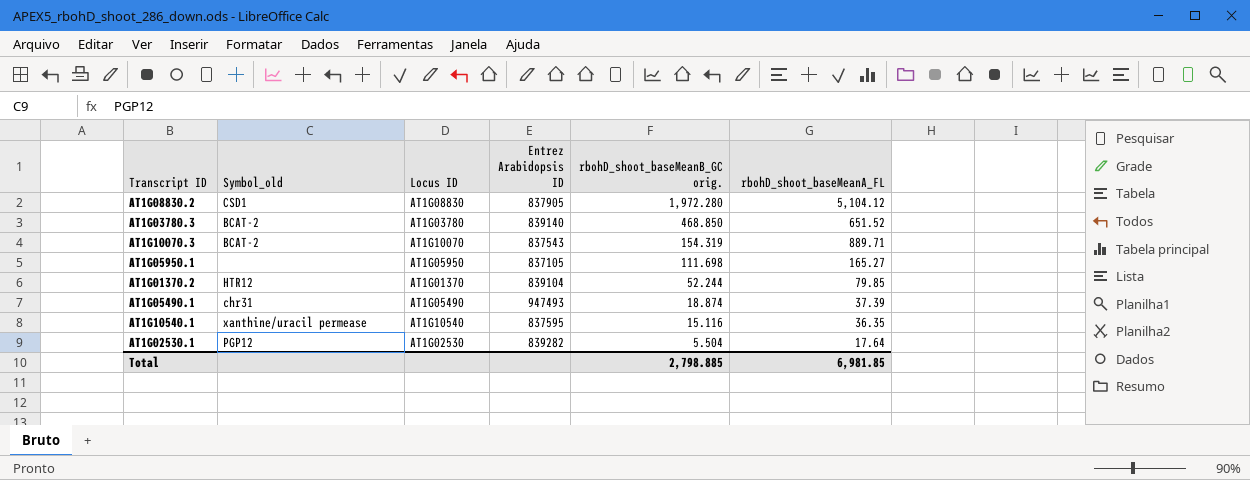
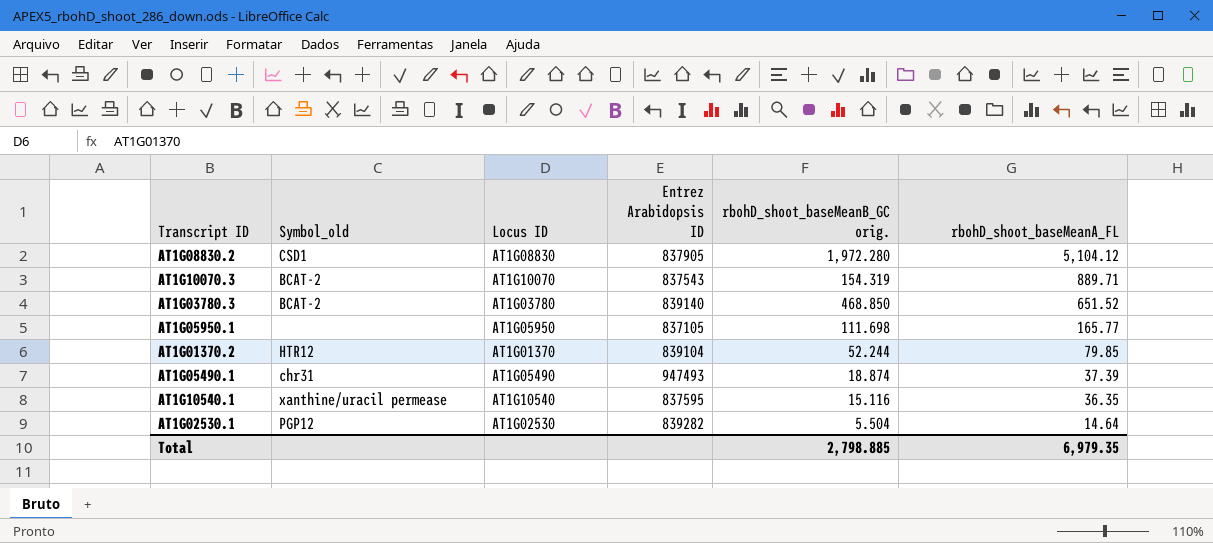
row order: rbohD_shoot_baseMeanB_GC orig. descending -> rbohD_shoot_baseMeanA_FL descending
AT1G05950.1 | rbohD_shoot_baseMeanA_FL: 165.27 -> 165.77
AT1G02530.1 | rbohD_shoot_baseMeanA_FL: 17.64 -> 14.64
Total | rbohD_shoot_baseMeanA_FL: 6,981.85 -> 6,979.35

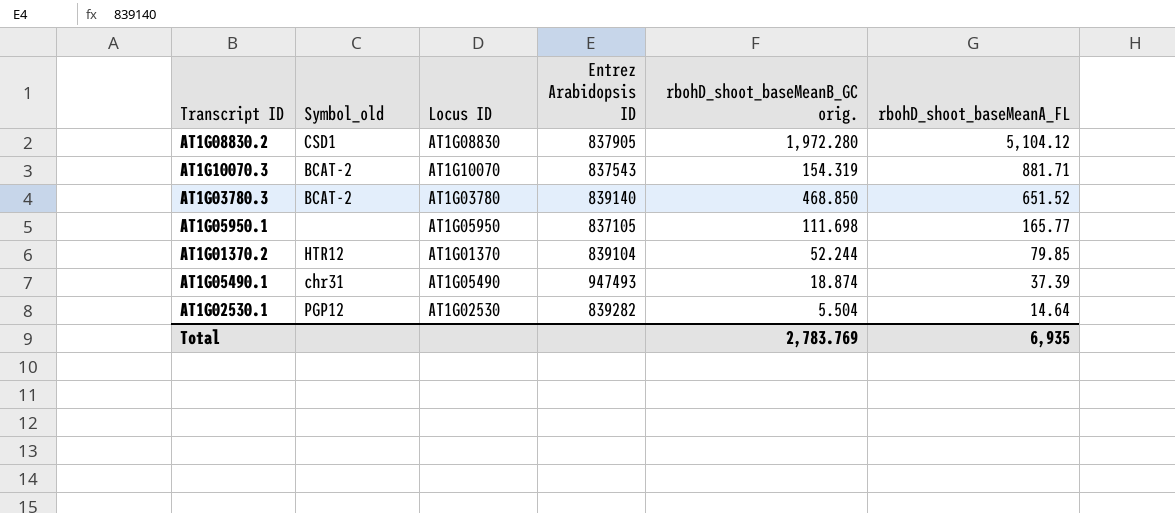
row AT1G10540.1: xanthine/uracil permease | AT1G10540 | 837595 | 15.116 | 36.35 -> none
AT1G10070.3 | rbohD_shoot_baseMeanA_FL: 889.71 -> 881.71
Total | rbohD_shoot_baseMeanB_GC orig.: 2,798.885 -> 2,783.769
Total | rbohD_shoot_baseMeanA_FL: 6,979.35 -> 6,935

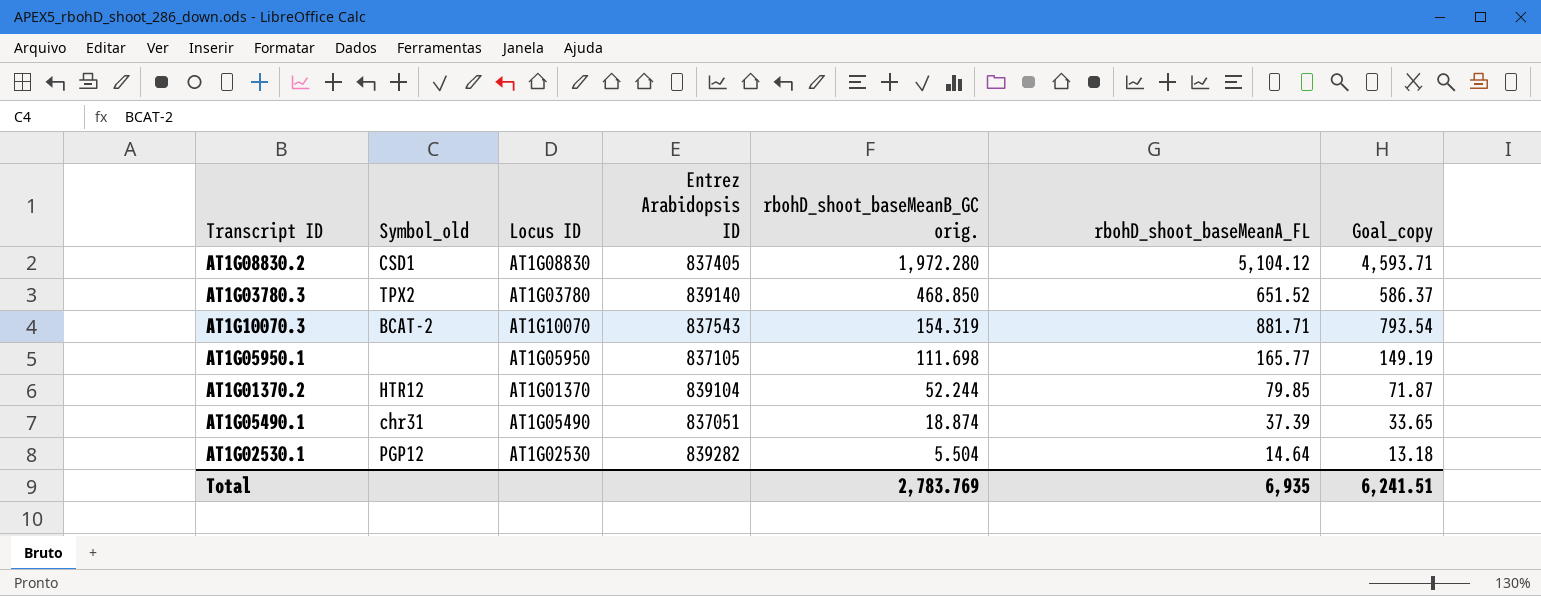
row order: rbohD_shoot_baseMeanA_FL descending -> rbohD_shoot_baseMeanB_GC orig. descending
column Goal_copy | formula: none -> [rbohD_shoot_baseMeanA_FL] * 0.9
AT1G08830.2 | Entrez Arabidopsis ID: 837905 -> 837405
AT1G03780.3 | Symbol_old: BCAT-2 -> TPX2
AT1G05490.1 | Entrez Arabidopsis ID: 947493 -> 837051

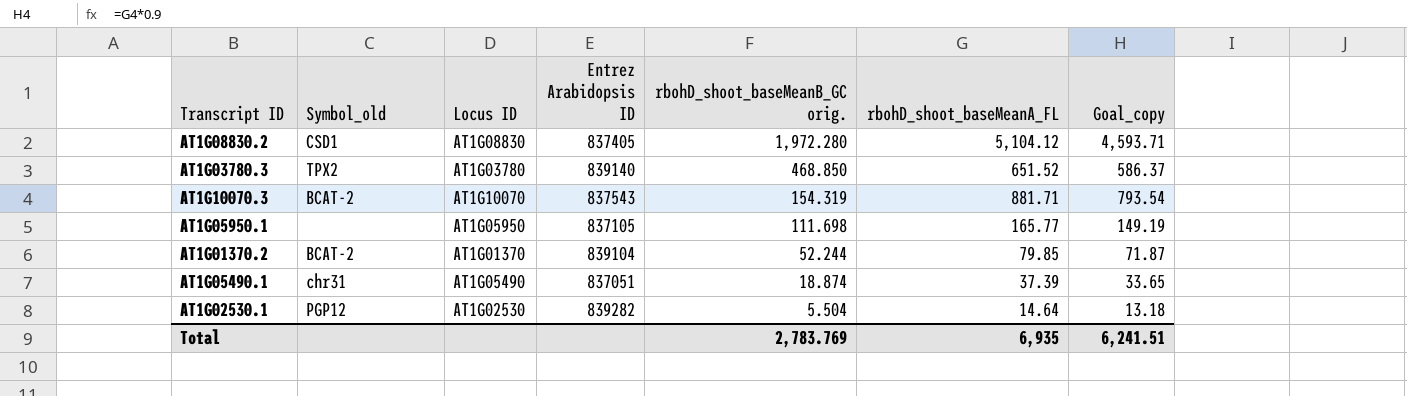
AT1G01370.2 | Symbol_old: HTR12 -> BCAT-2

